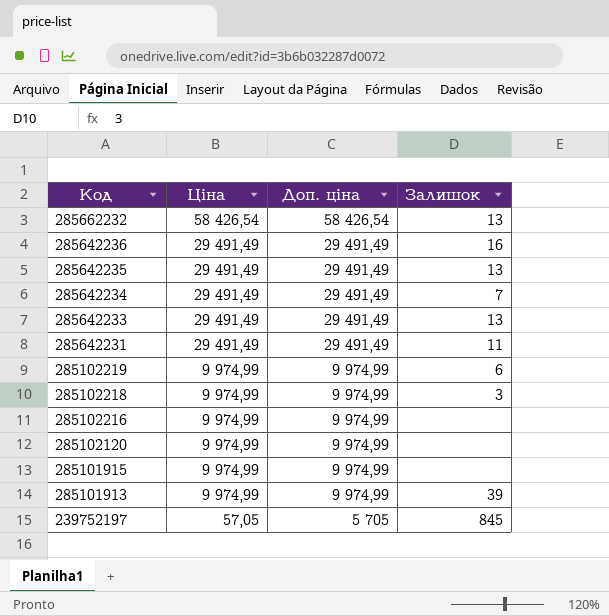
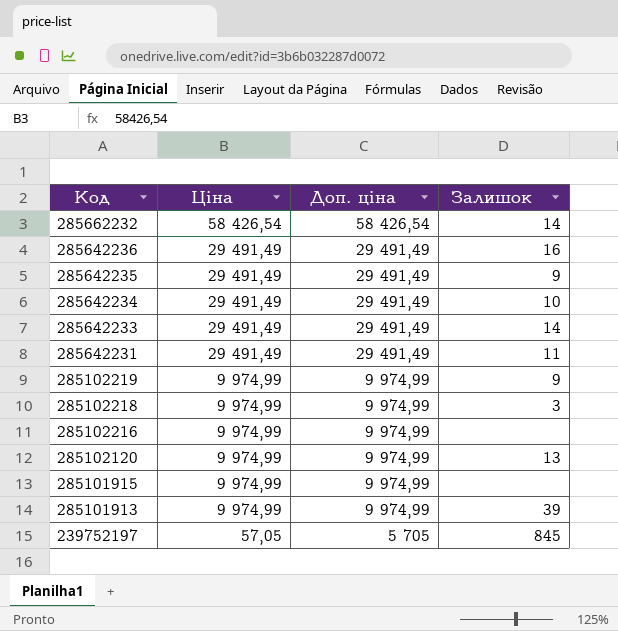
285662232 | Залишок: 13 -> 14
285642235 | Залишок: 13 -> 9
285642234 | Залишок: 7 -> 10
285642233 | Залишок: 13 -> 14
285102219 | Залишок: 6 -> 9
285102120 | Залишок: none -> 13

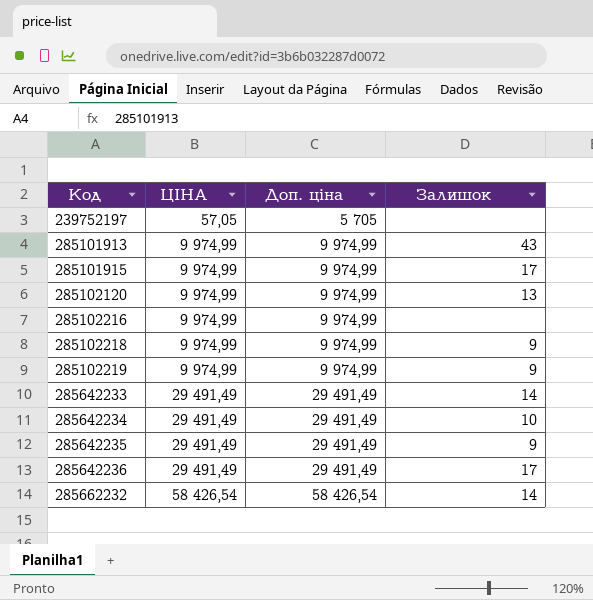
row order: Код descending -> Код ascending
column name: Ціна -> ЦІНА
row 285642231: 29 491,49 | 29 491,49 | 11 -> none
239752197 | Залишок: 845 -> none
285101913 | Залишок: 39 -> 43
285101915 | Залишок: none -> 17
285102218 | Залишок: 3 -> 9
285642236 | Залишок: 16 -> 17

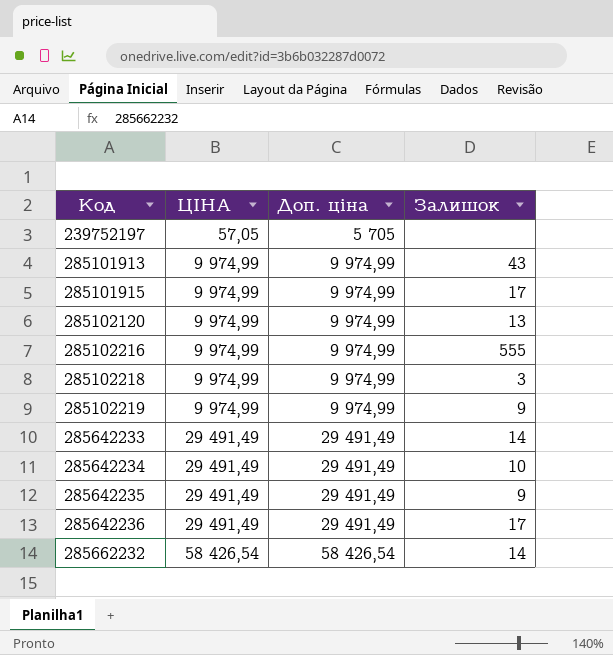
285102216 | Залишок: none -> 555
285102218 | Залишок: 9 -> 3

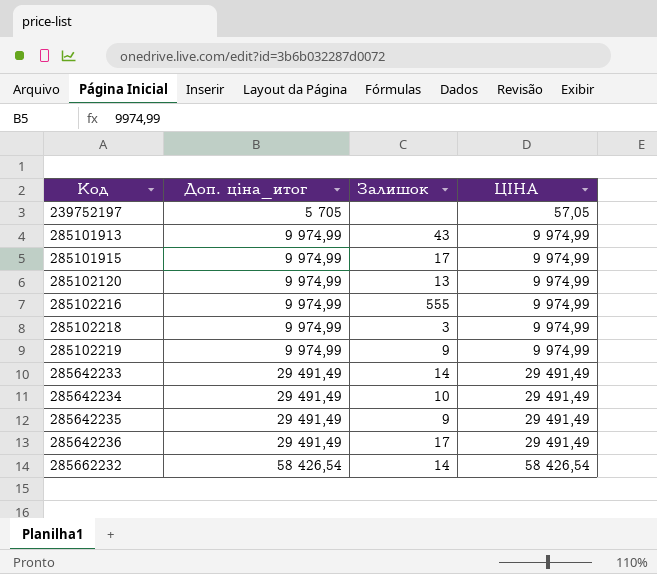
column name: Доп. ціна -> Доп. ціна_итог
column ЦІНА | position: 2 -> 4

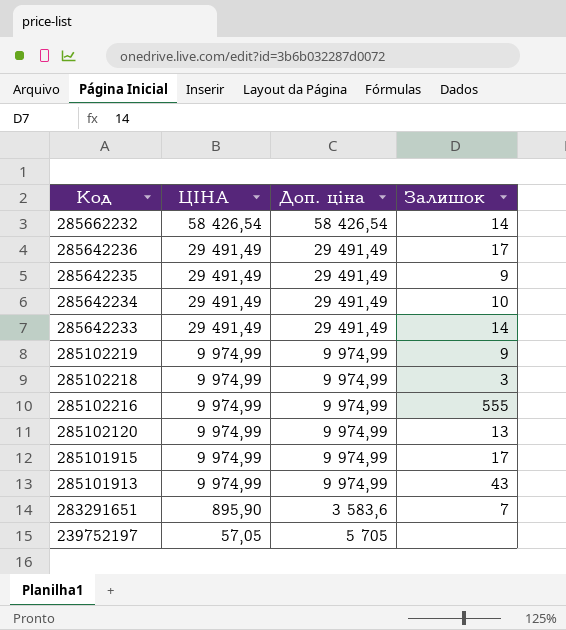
row order: Код ascending -> Код descending
column ЦІНА | position: 4 -> 2
column name: Доп. ціна_итог -> Доп. ціна
row 283291651: none -> 895,90 | 3 583,6 | 7

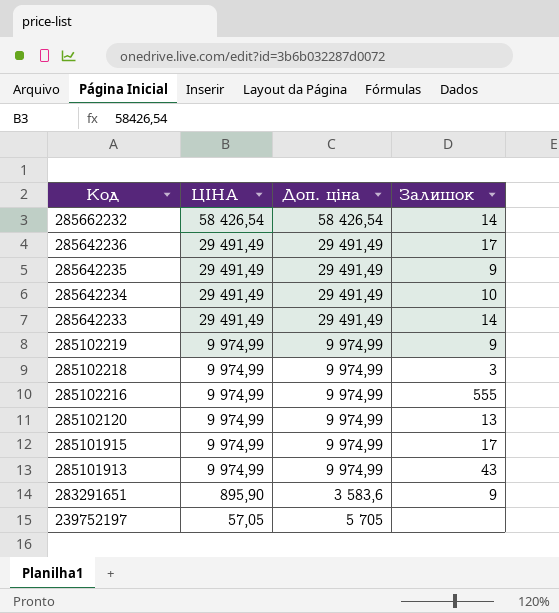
283291651 | Залишок: 7 -> 9

